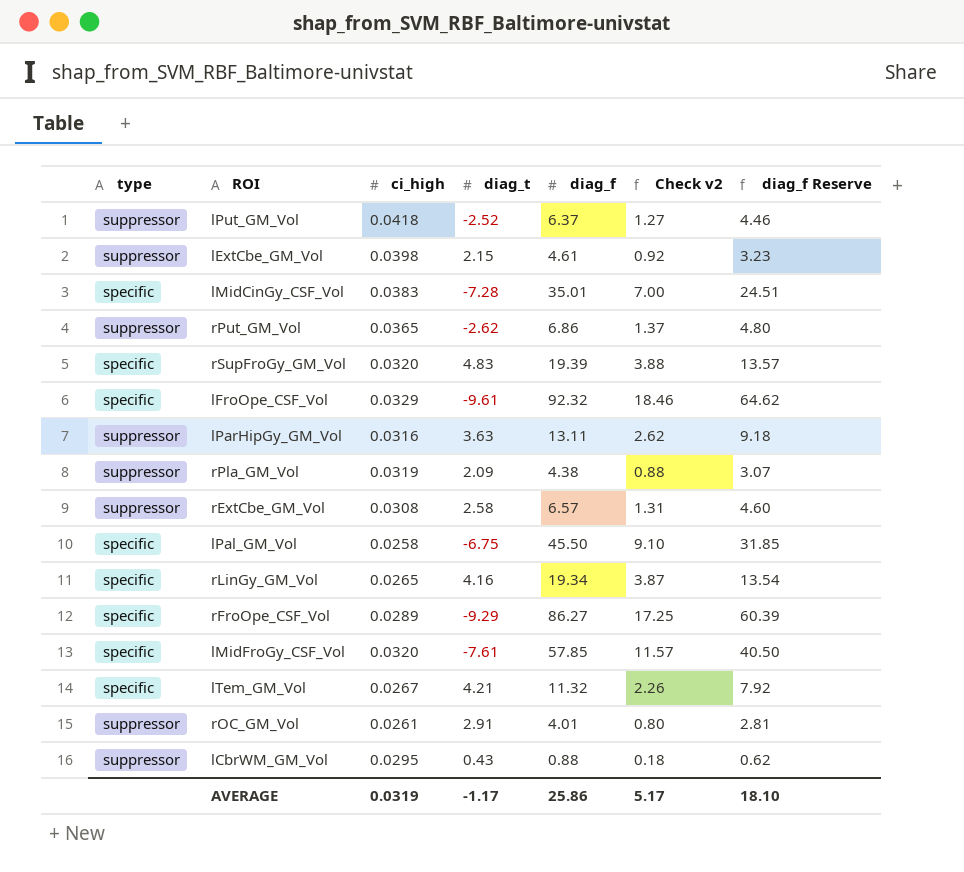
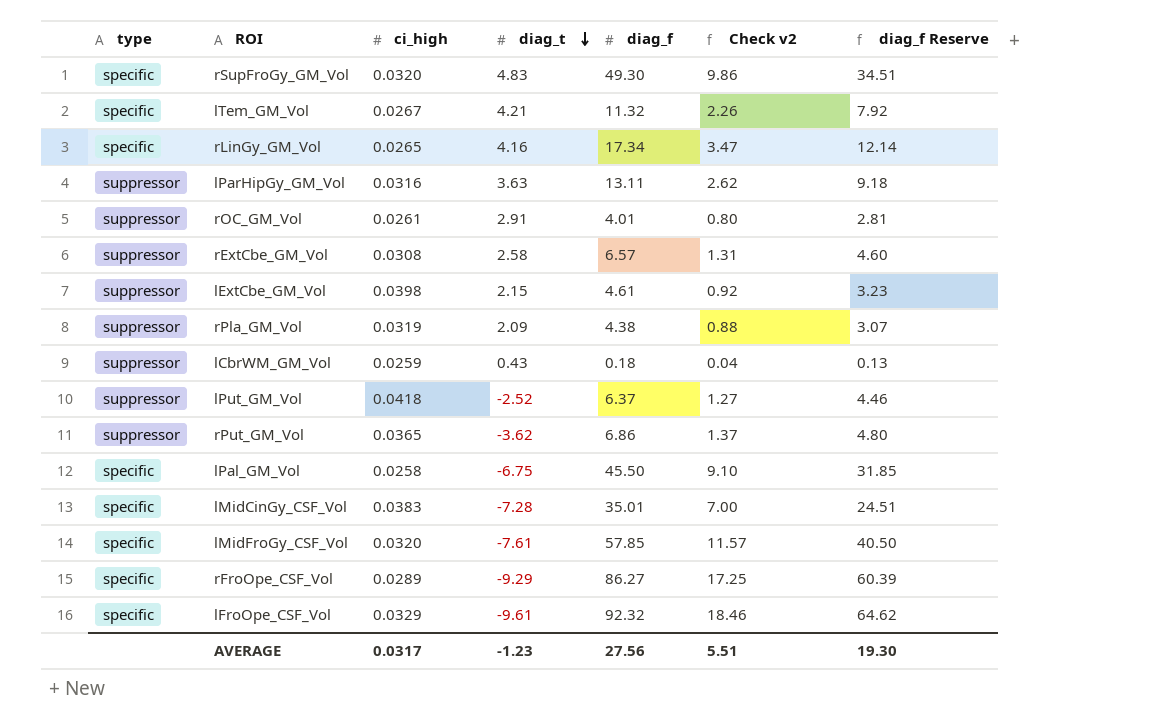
row order: none -> diag_t descending
rSupFroGy_GM_Vol | diag_f: 19.39 -> 49.30
rSupFroGy_GM_Vol | Check v2: 3.88 -> 9.86
rSupFroGy_GM_Vol | diag_f Reserve: 13.57 -> 34.51
rLinGy_GM_Vol | diag_f: 19.34 -> 17.34
rLinGy_GM_Vol | Check v2: 3.87 -> 3.47
rLinGy_GM_Vol | diag_f Reserve: 13.54 -> 12.14
lCbrWM_GM_Vol | ci_high: 0.0295 -> 0.0259
lCbrWM_GM_Vol | diag_f: 0.88 -> 0.18
lCbrWM_GM_Vol | Check v2: 0.18 -> 0.04
lCbrWM_GM_Vol | diag_f Reserve: 0.62 -> 0.13
rPut_GM_Vol | diag_t: -2.62 -> -3.62
AVERAGE | ci_high: 0.0319 -> 0.0317
AVERAGE | diag_t: -1.17 -> -1.23
AVERAGE | diag_f: 25.86 -> 27.56
AVERAGE | Check v2: 5.17 -> 5.51
AVERAGE | diag_f Reserve: 18.10 -> 19.30

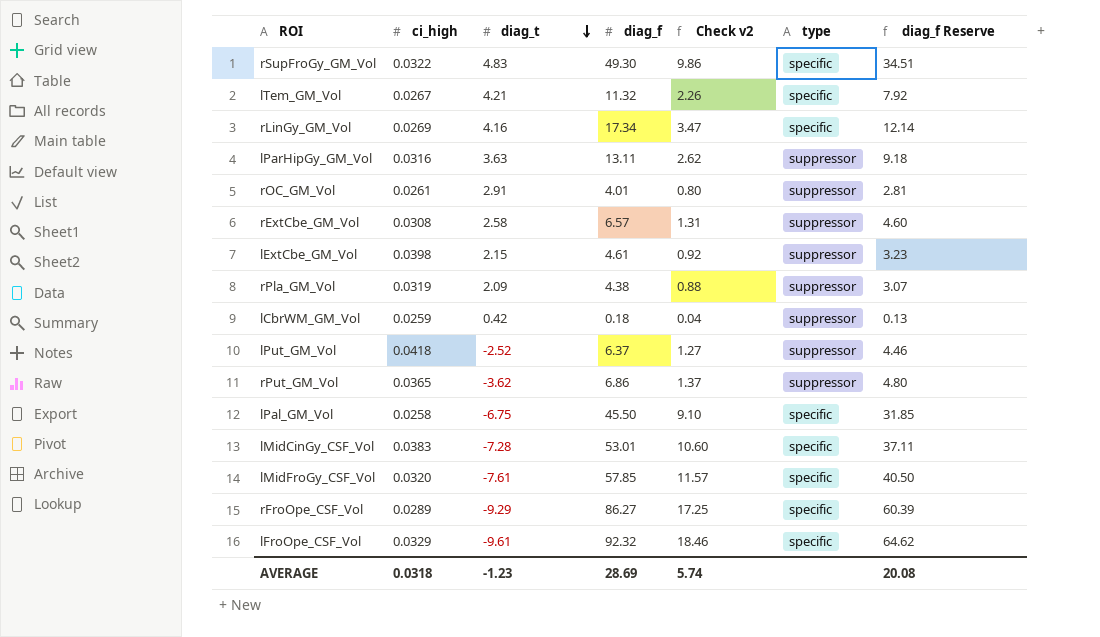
column type | position: 1 -> 6
rSupFroGy_GM_Vol | ci_high: 0.0320 -> 0.0322
rLinGy_GM_Vol | ci_high: 0.0265 -> 0.0269
lCbrWM_GM_Vol | diag_t: 0.43 -> 0.42
lMidCinGy_CSF_Vol | diag_f: 35.01 -> 53.01
lMidCinGy_CSF_Vol | Check v2: 7.00 -> 10.60
lMidCinGy_CSF_Vol | diag_f Reserve: 24.51 -> 37.11
AVERAGE | ci_high: 0.0317 -> 0.0318
AVERAGE | diag_f: 27.56 -> 28.69
AVERAGE | Check v2: 5.51 -> 5.74
AVERAGE | diag_f Reserve: 19.30 -> 20.08

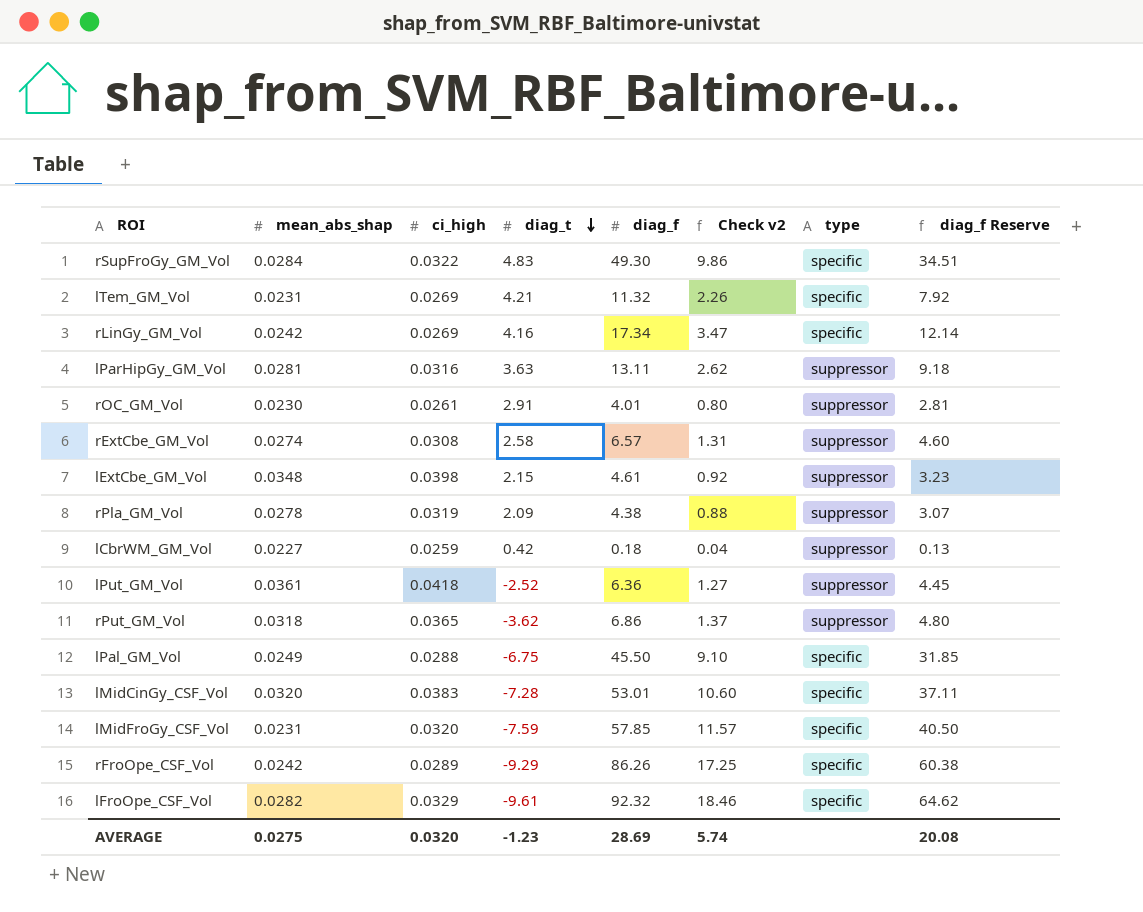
column mean_abs_shap | position: none -> 2
lTem_GM_Vol | ci_high: 0.0267 -> 0.0269
lPut_GM_Vol | diag_f: 6.37 -> 6.36
lPut_GM_Vol | diag_f Reserve: 4.46 -> 4.45
lPal_GM_Vol | ci_high: 0.0258 -> 0.0288
lMidFroGy_CSF_Vol | diag_t: -7.61 -> -7.59
rFroOpe_CSF_Vol | diag_f: 86.27 -> 86.26
rFroOpe_CSF_Vol | diag_f Reserve: 60.39 -> 60.38
AVERAGE | ci_high: 0.0318 -> 0.0320

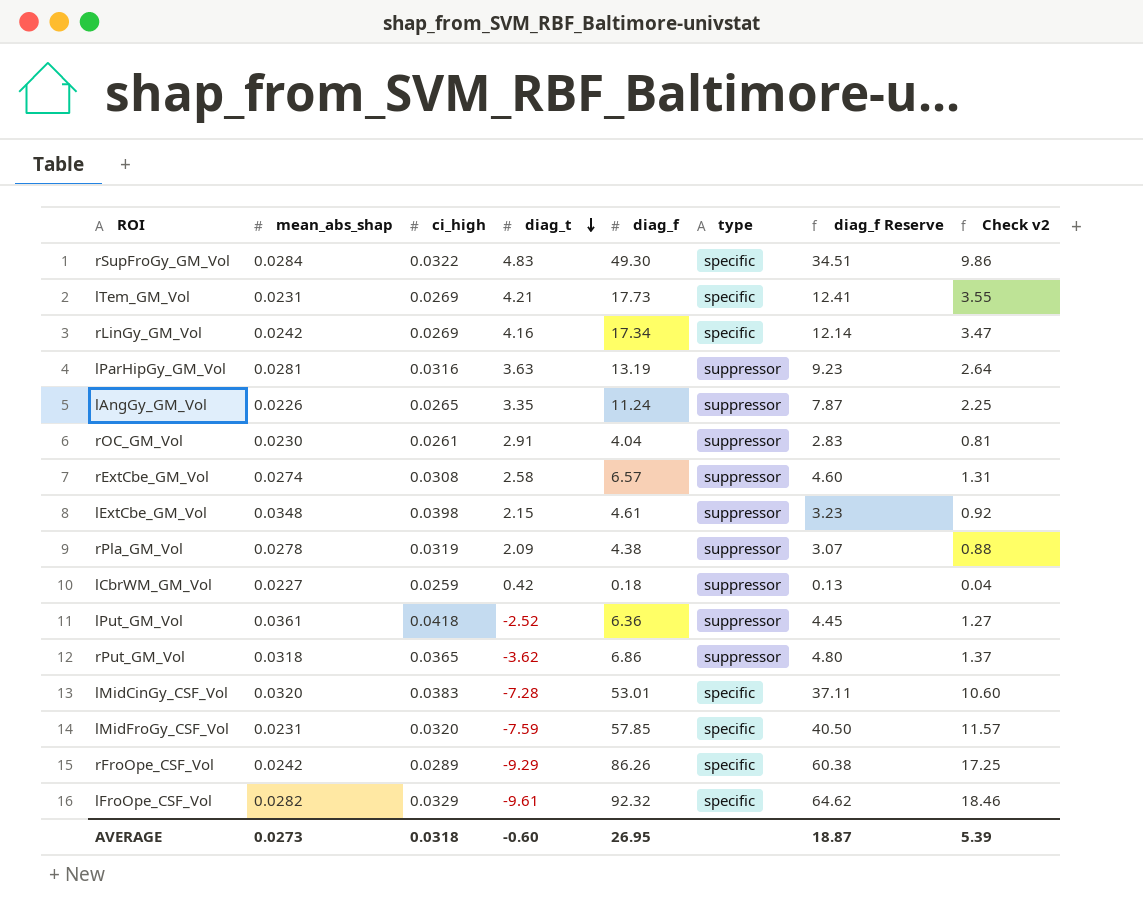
column Check v2 | position: 6 -> 8
row lPal_GM_Vol: 0.0249 | 0.0288 | -6.75 | 45.50 | 9.10 | specific | 31.85 -> none
lTem_GM_Vol | diag_f: 11.32 -> 17.73
lTem_GM_Vol | diag_f Reserve: 7.92 -> 12.41
lTem_GM_Vol | Check v2: 2.26 -> 3.55
lParHipGy_GM_Vol | diag_f: 13.11 -> 13.19
lParHipGy_GM_Vol | diag_f Reserve: 9.18 -> 9.23
lParHipGy_GM_Vol | Check v2: 2.62 -> 2.64
row lAngGy_GM_Vol: none -> 0.0226 | 0.0265 | 3.35 | 11.24 | suppressor | 7.87 | 2.25
rOC_GM_Vol | diag_f: 4.01 -> 4.04
rOC_GM_Vol | diag_f Reserve: 2.81 -> 2.83
rOC_GM_Vol | Check v2: 0.80 -> 0.81
AVERAGE | mean_abs_shap: 0.0275 -> 0.0273
AVERAGE | ci_high: 0.0320 -> 0.0318
AVERAGE | diag_t: -1.23 -> -0.60
AVERAGE | diag_f: 28.69 -> 26.95
AVERAGE | diag_f Reserve: 20.08 -> 18.87
AVERAGE | Check v2: 5.74 -> 5.39

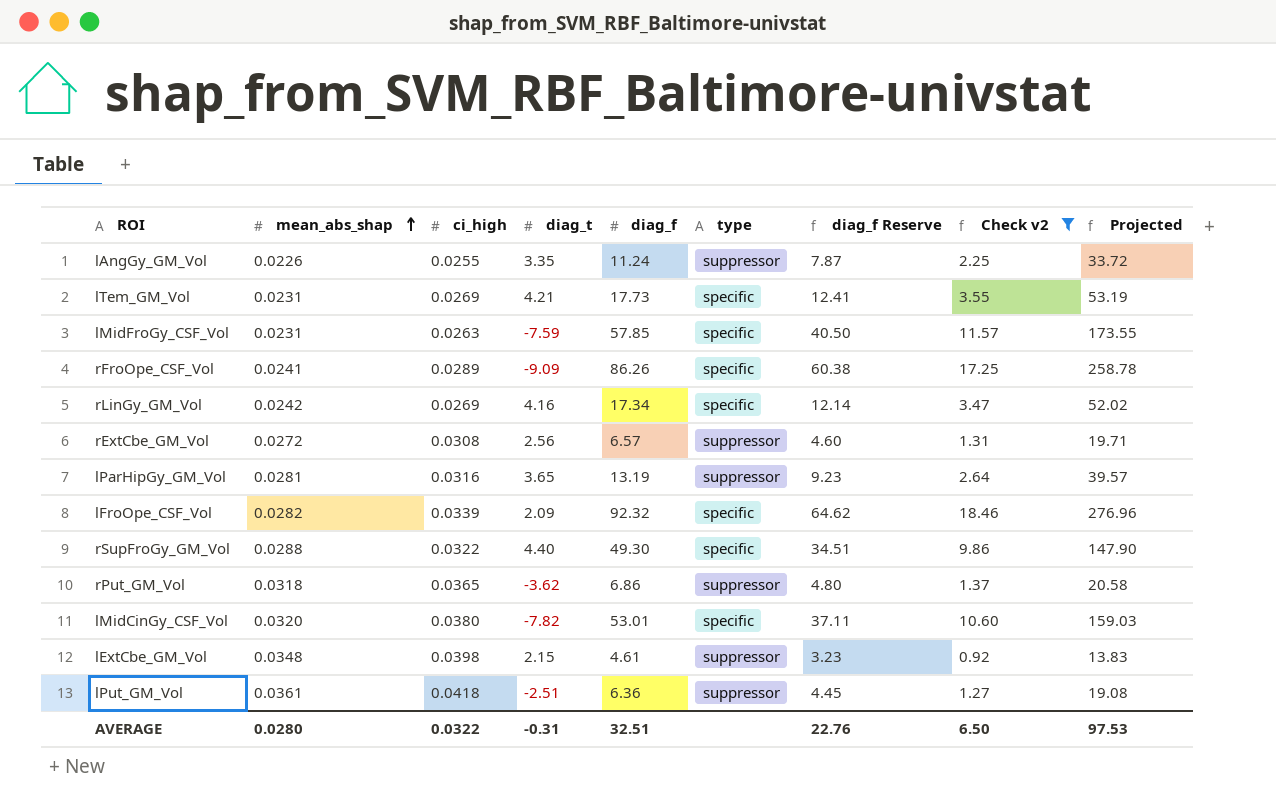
filter: none -> Check v2 >= 0.92
row order: diag_t descending -> mean_abs_shap ascending
column Projected | formula: none -> [diag_f] * 3
lAngGy_GM_Vol | ci_high: 0.0265 -> 0.0255
lMidFroGy_CSF_Vol | ci_high: 0.0320 -> 0.0263
rFroOpe_CSF_Vol | mean_abs_shap: 0.0242 -> 0.0241
rFroOpe_CSF_Vol | diag_t: -9.29 -> -9.09
rExtCbe_GM_Vol | mean_abs_shap: 0.0274 -> 0.0272
rExtCbe_GM_Vol | diag_t: 2.58 -> 2.56
lParHipGy_GM_Vol | diag_t: 3.63 -> 3.65
lFroOpe_CSF_Vol | ci_high: 0.0329 -> 0.0339
lFroOpe_CSF_Vol | diag_t: -9.61 -> 2.09
rSupFroGy_GM_Vol | mean_abs_shap: 0.0284 -> 0.0288
rSupFroGy_GM_Vol | diag_t: 4.83 -> 4.40
lMidCinGy_CSF_Vol | ci_high: 0.0383 -> 0.0380
lMidCinGy_CSF_Vol | diag_t: -7.28 -> -7.82
lPut_GM_Vol | diag_t: -2.52 -> -2.51
AVERAGE | mean_abs_shap: 0.0273 -> 0.0280
AVERAGE | ci_high: 0.0318 -> 0.0322
AVERAGE | diag_t: -0.60 -> -0.31
AVERAGE | diag_f: 26.95 -> 32.51
AVERAGE | diag_f Reserve: 18.87 -> 22.76
AVERAGE | Check v2: 5.39 -> 6.50

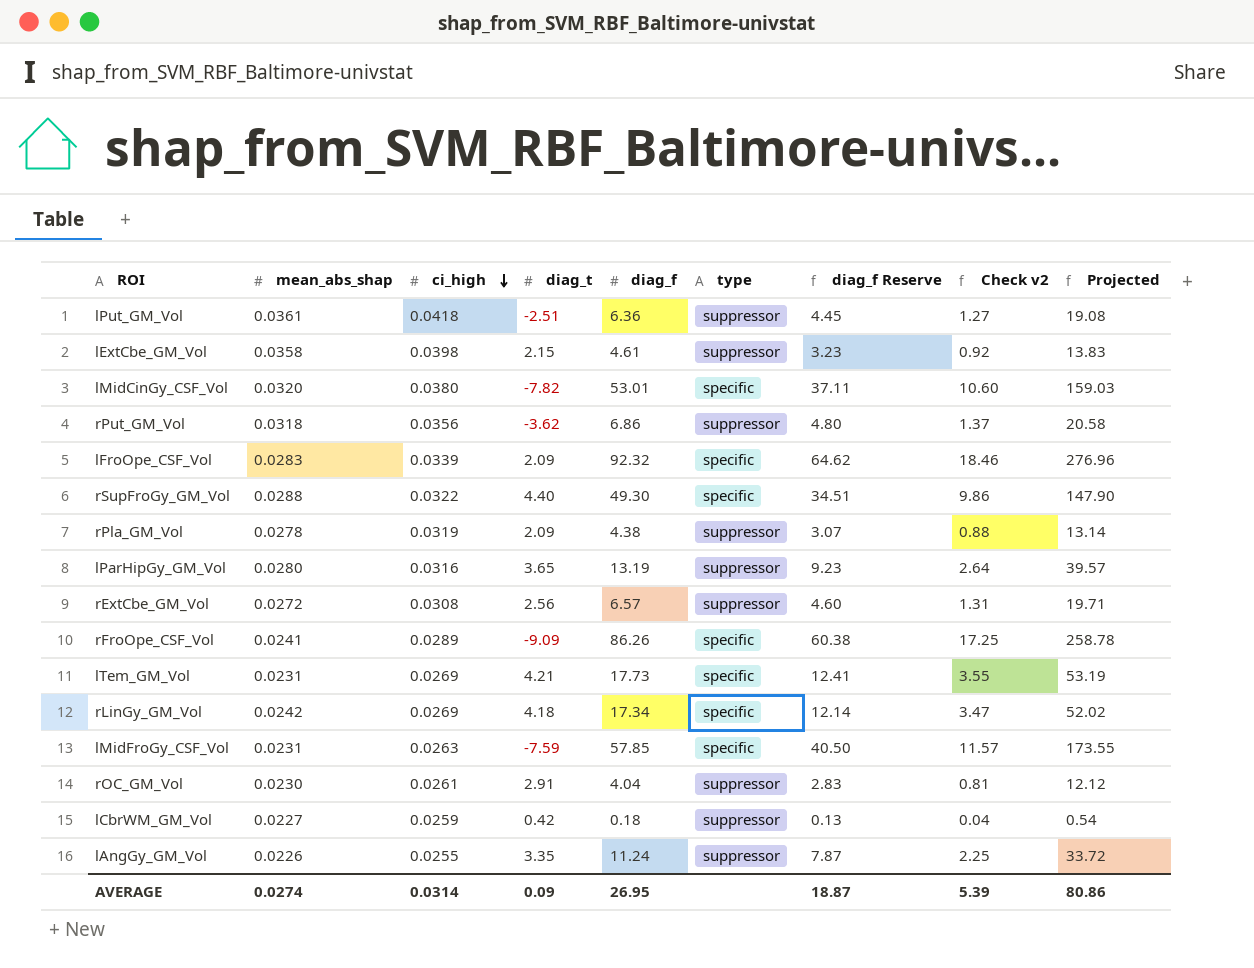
filter: Check v2 >= 0.92 -> none
row order: mean_abs_shap ascending -> ci_high descending
lExtCbe_GM_Vol | mean_abs_shap: 0.0348 -> 0.0358
rPut_GM_Vol | ci_high: 0.0365 -> 0.0356
lFroOpe_CSF_Vol | mean_abs_shap: 0.0282 -> 0.0283
lParHipGy_GM_Vol | mean_abs_shap: 0.0281 -> 0.0280
rLinGy_GM_Vol | diag_t: 4.16 -> 4.18
AVERAGE | mean_abs_shap: 0.0280 -> 0.0274
AVERAGE | ci_high: 0.0322 -> 0.0314
AVERAGE | diag_t: -0.31 -> 0.09
AVERAGE | diag_f: 32.51 -> 26.95
AVERAGE | diag_f Reserve: 22.76 -> 18.87
AVERAGE | Check v2: 6.50 -> 5.39
AVERAGE | Projected: 97.53 -> 80.86

